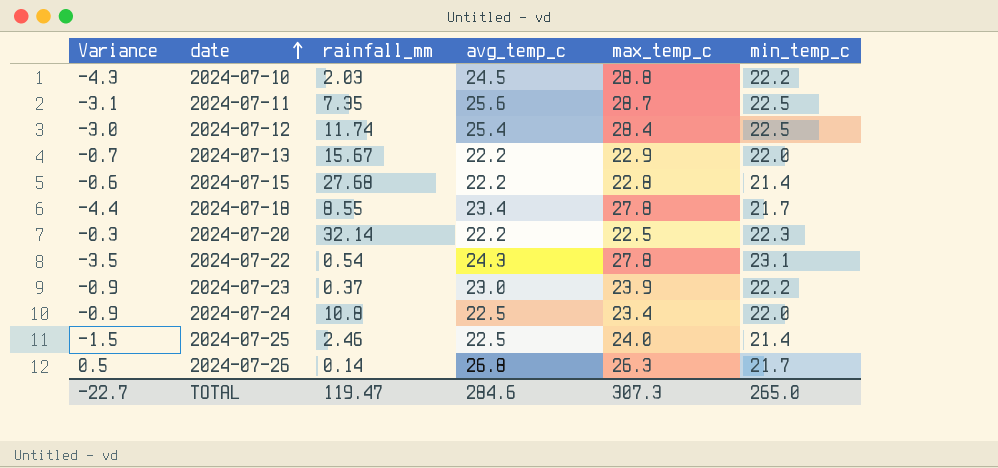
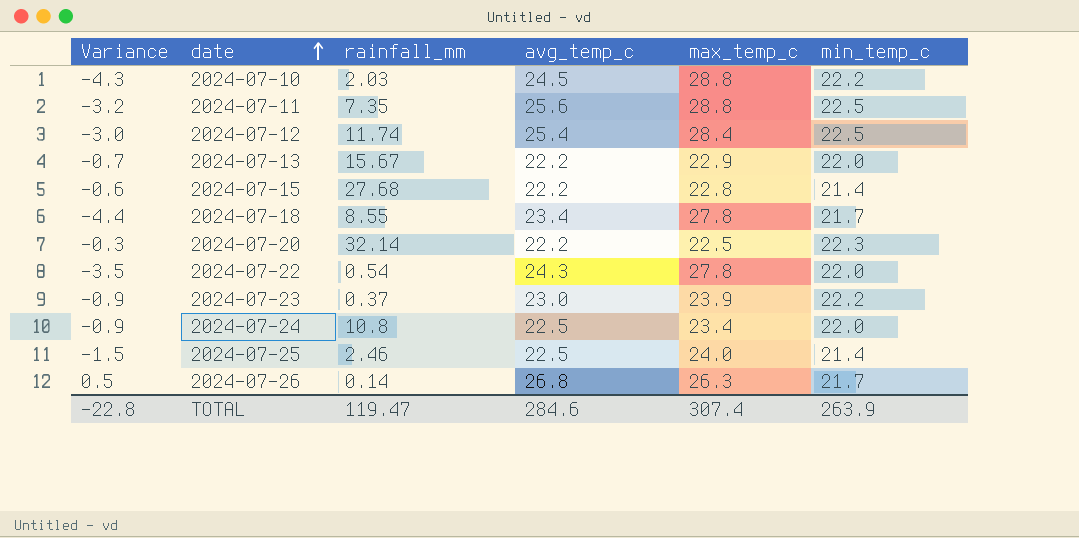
2024-07-11 | Variance: -3.1 -> -3.2
2024-07-11 | max_temp_c: 28.7 -> 28.8
2024-07-22 | min_temp_c: 23.1 -> 22.0
TOTAL | Variance: -22.7 -> -22.8
TOTAL | max_temp_c: 307.3 -> 307.4
TOTAL | min_temp_c: 265.0 -> 263.9

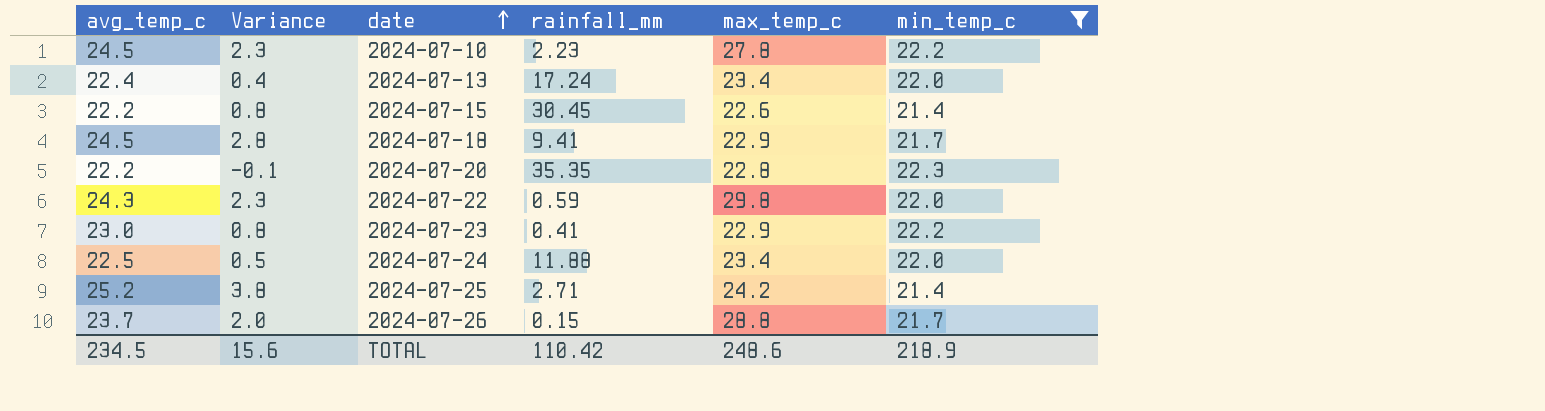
filter: none -> min_temp_c != 22.5
column avg_temp_c | position: 4 -> 1
column Variance | formula: [avg_temp_c] - [max_temp_c] -> [avg_temp_c] - [min_temp_c]
2024-07-10 | rainfall_mm: 2.03 -> 2.23
2024-07-10 | max_temp_c: 28.8 -> 27.8
2024-07-13 | avg_temp_c: 22.2 -> 22.4
2024-07-13 | rainfall_mm: 15.67 -> 17.24
2024-07-13 | max_temp_c: 22.9 -> 23.4
2024-07-15 | rainfall_mm: 27.68 -> 30.45
2024-07-15 | max_temp_c: 22.8 -> 22.6
2024-07-18 | avg_temp_c: 23.4 -> 24.5
2024-07-18 | rainfall_mm: 8.55 -> 9.41
2024-07-18 | max_temp_c: 27.8 -> 22.9
2024-07-20 | rainfall_mm: 32.14 -> 35.35
2024-07-20 | max_temp_c: 22.5 -> 22.8
2024-07-22 | rainfall_mm: 0.54 -> 0.59
2024-07-22 | max_temp_c: 27.8 -> 29.8
2024-07-23 | rainfall_mm: 0.37 -> 0.41
2024-07-23 | max_temp_c: 23.9 -> 22.9
2024-07-24 | rainfall_mm: 10.8 -> 11.88
2024-07-25 | avg_temp_c: 22.5 -> 25.2
2024-07-25 | rainfall_mm: 2.46 -> 2.71
2024-07-25 | max_temp_c: 24.0 -> 24.2
2024-07-26 | avg_temp_c: 26.8 -> 23.7
2024-07-26 | rainfall_mm: 0.14 -> 0.15
2024-07-26 | max_temp_c: 26.3 -> 28.8
TOTAL | avg_temp_c: 284.6 -> 234.5
TOTAL | Variance: -22.8 -> 15.6
TOTAL | rainfall_mm: 119.47 -> 110.42
TOTAL | max_temp_c: 307.4 -> 248.6
TOTAL | min_temp_c: 263.9 -> 218.9

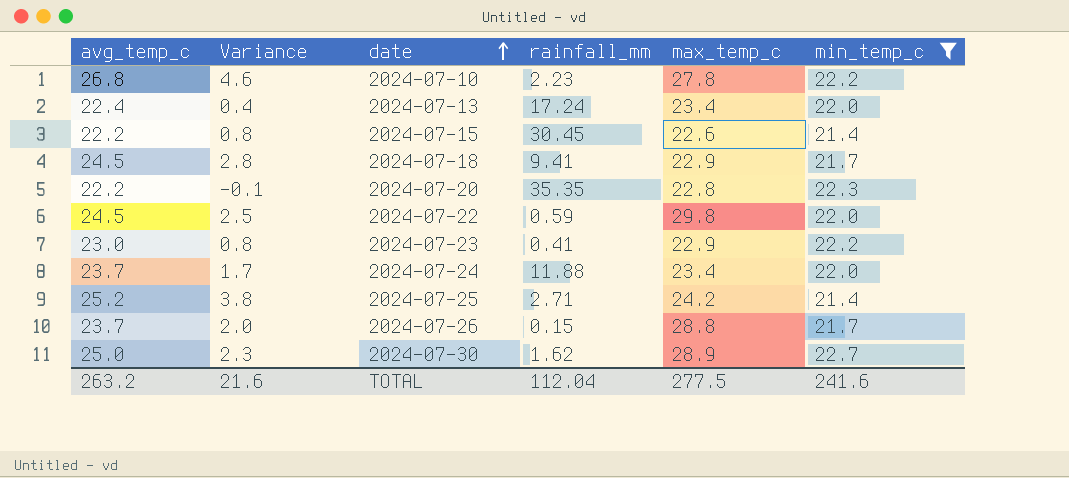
2024-07-10 | avg_temp_c: 24.5 -> 26.8
2024-07-10 | Variance: 2.3 -> 4.6
2024-07-22 | avg_temp_c: 24.3 -> 24.5
2024-07-22 | Variance: 2.3 -> 2.5
2024-07-24 | avg_temp_c: 22.5 -> 23.7
2024-07-24 | Variance: 0.5 -> 1.7
row 2024-07-30: none -> 25.0 | 2.3 | 1.62 | 28.9 | 22.7
TOTAL | avg_temp_c: 234.5 -> 263.2
TOTAL | Variance: 15.6 -> 21.6
TOTAL | rainfall_mm: 110.42 -> 112.04
TOTAL | max_temp_c: 248.6 -> 277.5
TOTAL | min_temp_c: 218.9 -> 241.6

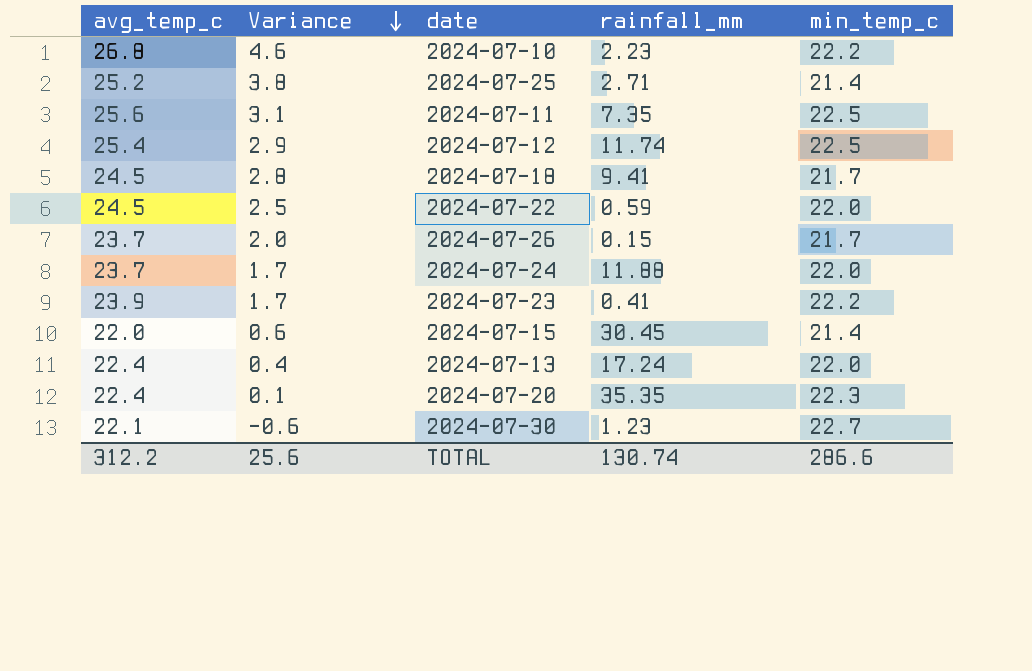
filter: min_temp_c != 22.5 -> none
row order: date ascending -> Variance descending
column max_temp_c | position: 5 -> none
2024-07-23 | avg_temp_c: 23.0 -> 23.9
2024-07-23 | Variance: 0.8 -> 1.7
2024-07-15 | avg_temp_c: 22.2 -> 22.0
2024-07-15 | Variance: 0.8 -> 0.6
2024-07-20 | avg_temp_c: 22.2 -> 22.4
2024-07-20 | Variance: -0.1 -> 0.1
2024-07-30 | avg_temp_c: 25.0 -> 22.1
2024-07-30 | Variance: 2.3 -> -0.6
2024-07-30 | rainfall_mm: 1.62 -> 1.23
TOTAL | avg_temp_c: 263.2 -> 312.2
TOTAL | Variance: 21.6 -> 25.6
TOTAL | rainfall_mm: 112.04 -> 130.74
TOTAL | min_temp_c: 241.6 -> 286.6

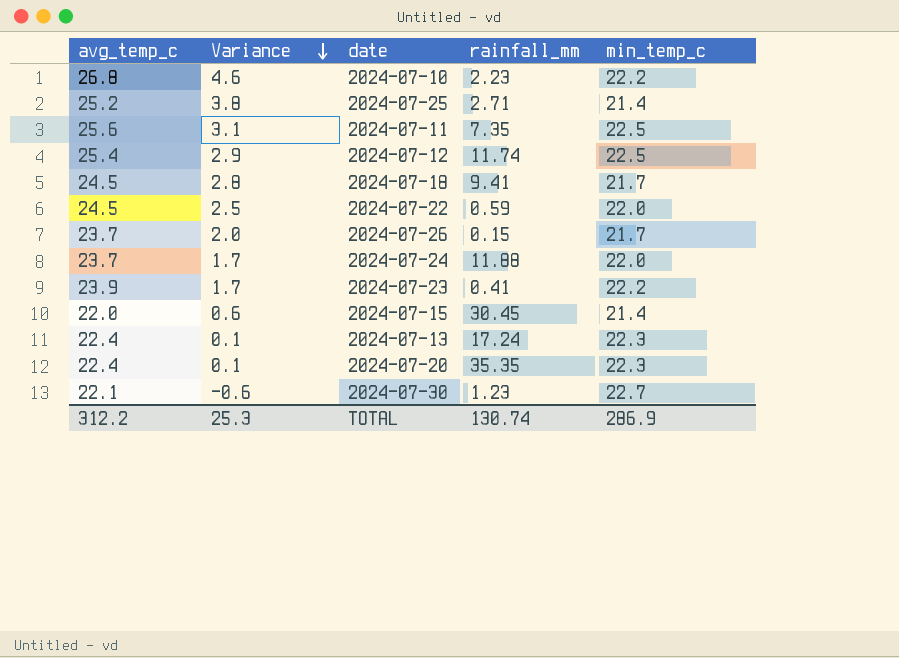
2024-07-13 | Variance: 0.4 -> 0.1
2024-07-13 | min_temp_c: 22.0 -> 22.3
TOTAL | Variance: 25.6 -> 25.3
TOTAL | min_temp_c: 286.6 -> 286.9

